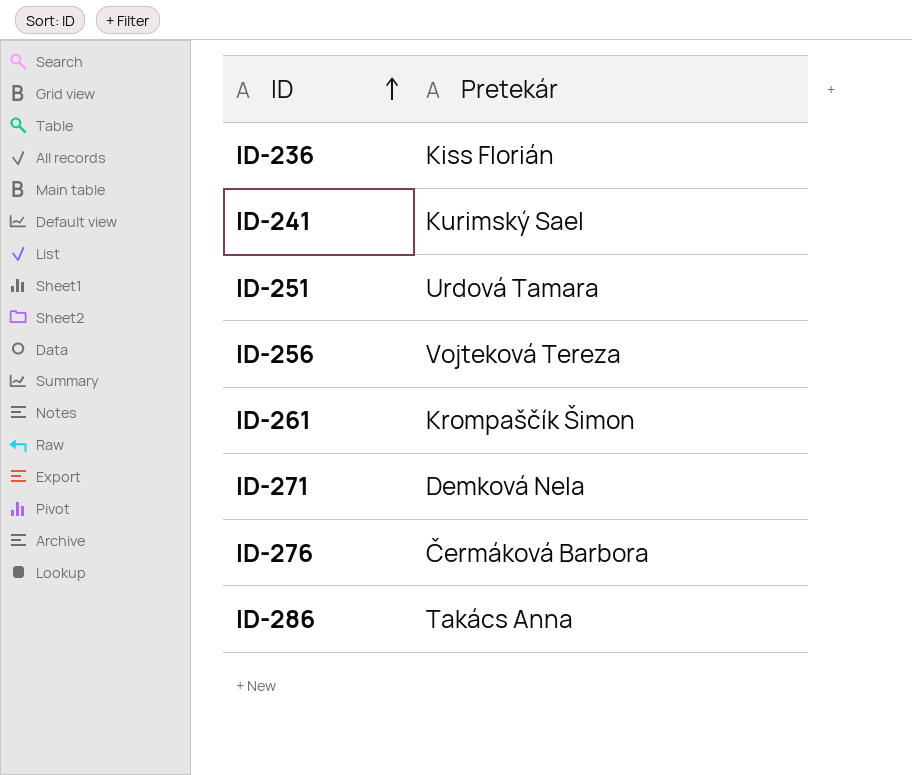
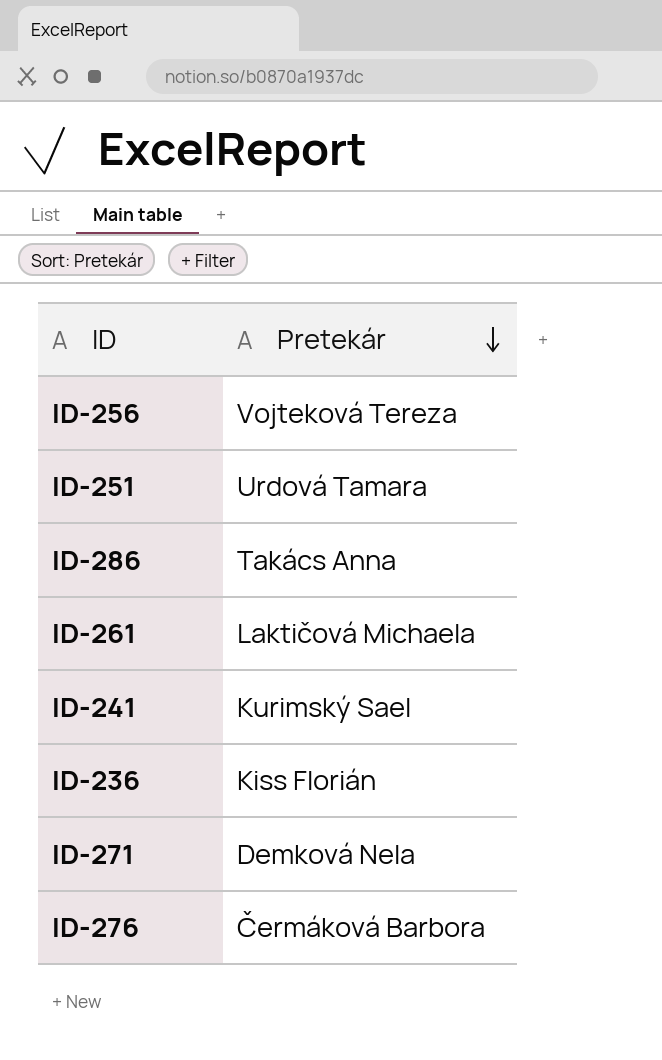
row order: ID ascending -> Pretekár descending
ID-261 | Pretekár: Krompaščík Šimon -> Laktičová Michaela

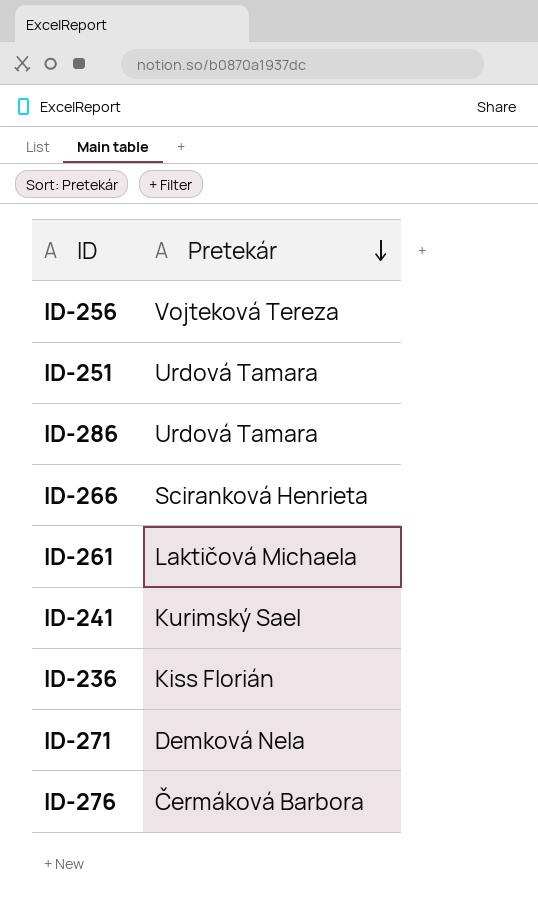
ID-286 | Pretekár: Takács Anna -> Urdová Tamara
row ID-266: none -> Sciranková Henrieta

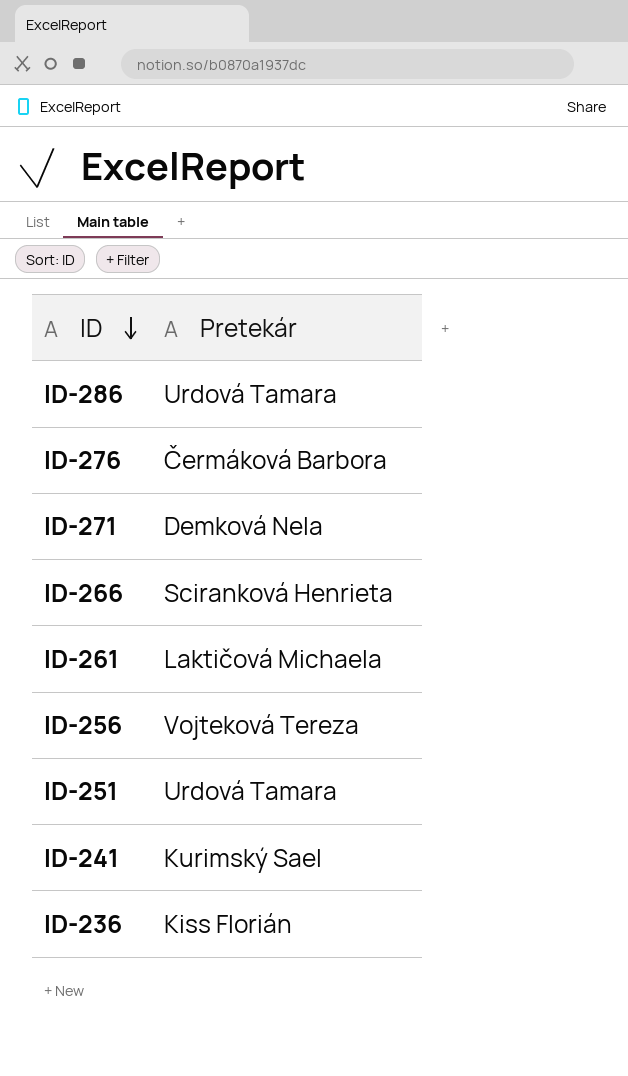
row order: Pretekár descending -> ID descending

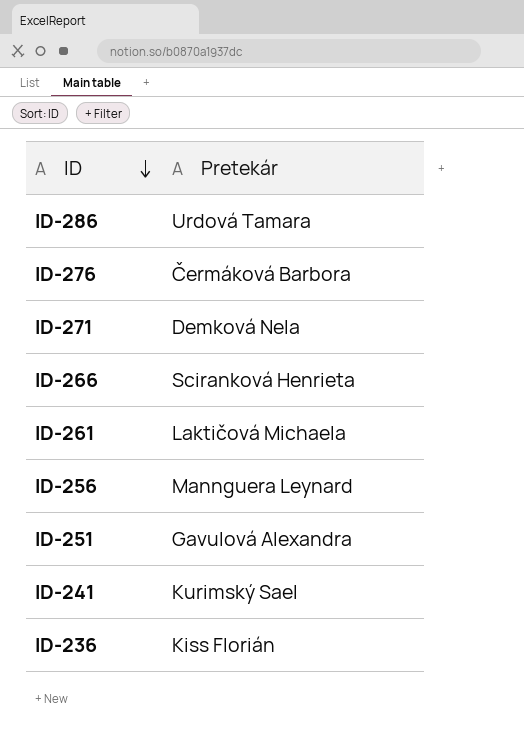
ID-256 | Pretekár: Vojteková Tereza -> Mannguera Leynard
ID-251 | Pretekár: Urdová Tamara -> Gavulová Alexandra

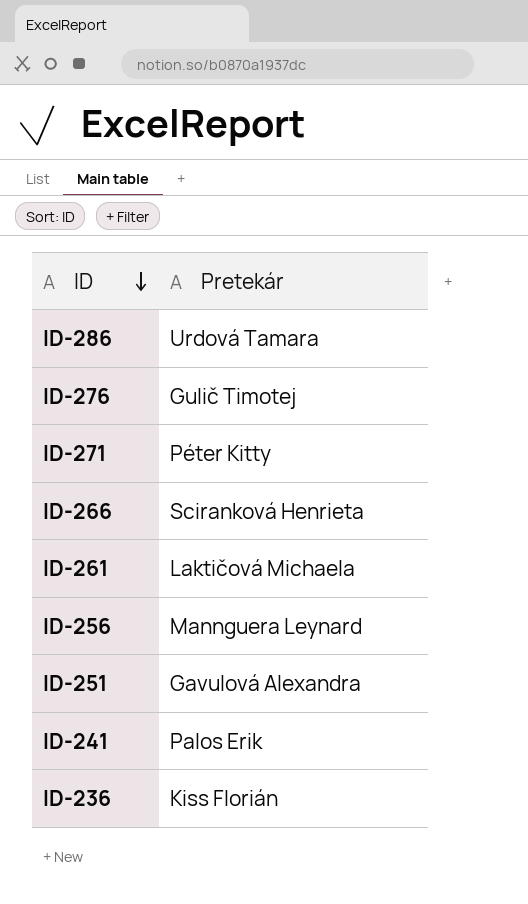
ID-276 | Pretekár: Čermáková Barbora -> Gulič Timotej
ID-271 | Pretekár: Demková Nela -> Péter Kitty
ID-241 | Pretekár: Kurimský Sael -> Palos Erik

